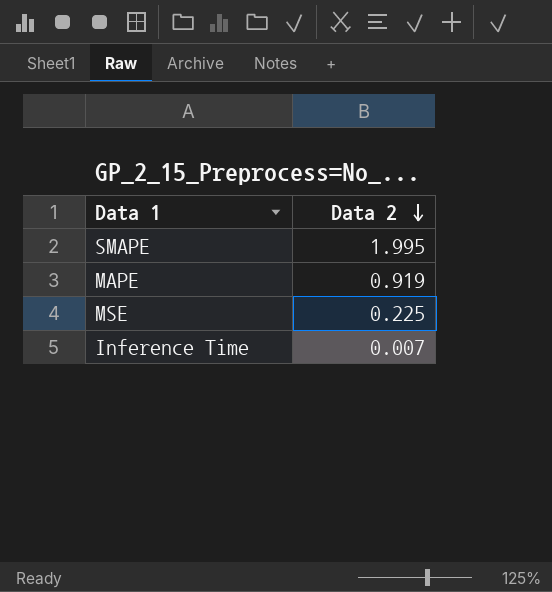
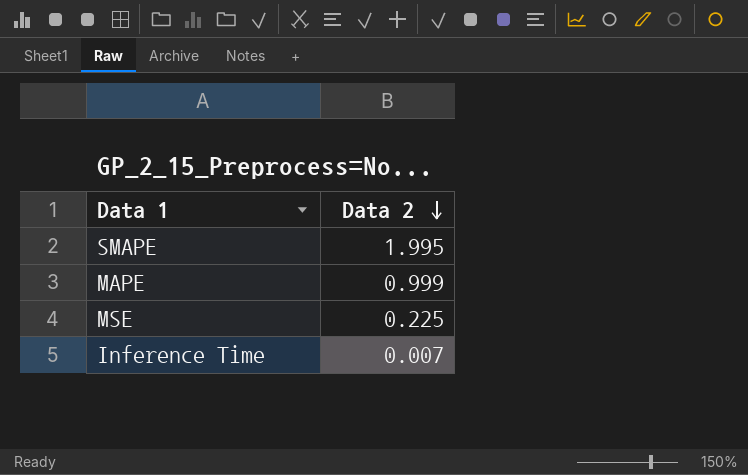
MAPE | Data 2: 0.919 -> 0.999

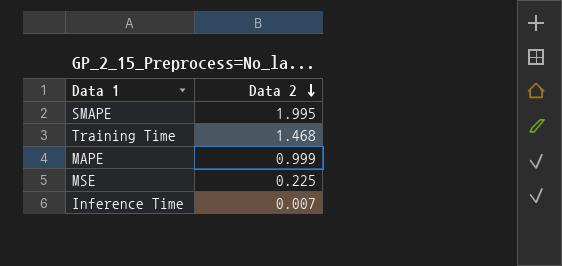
row Training Time: none -> 1.468

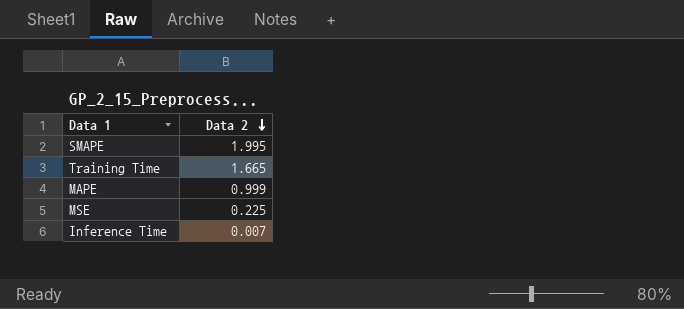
Training Time | Data 2: 1.468 -> 1.665

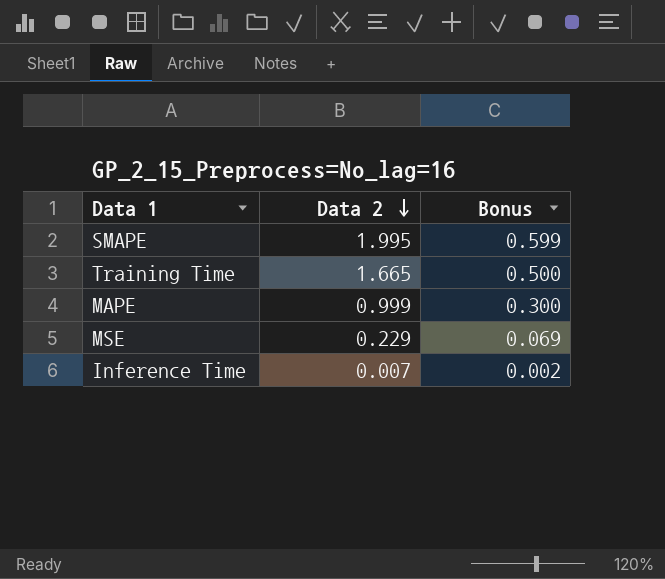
column Bonus | formula: none -> [Data 2] * 0.3
MSE | Data 2: 0.225 -> 0.229

